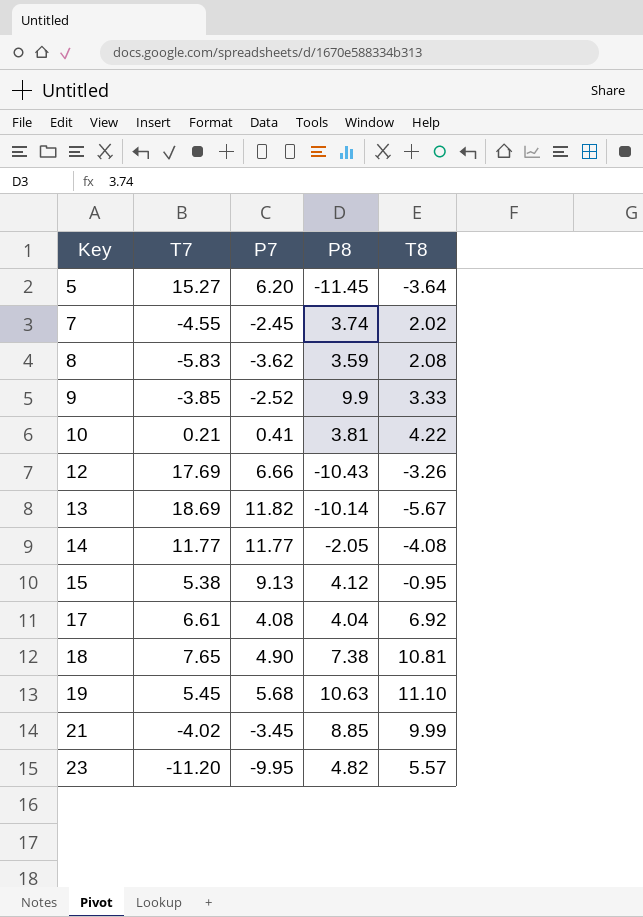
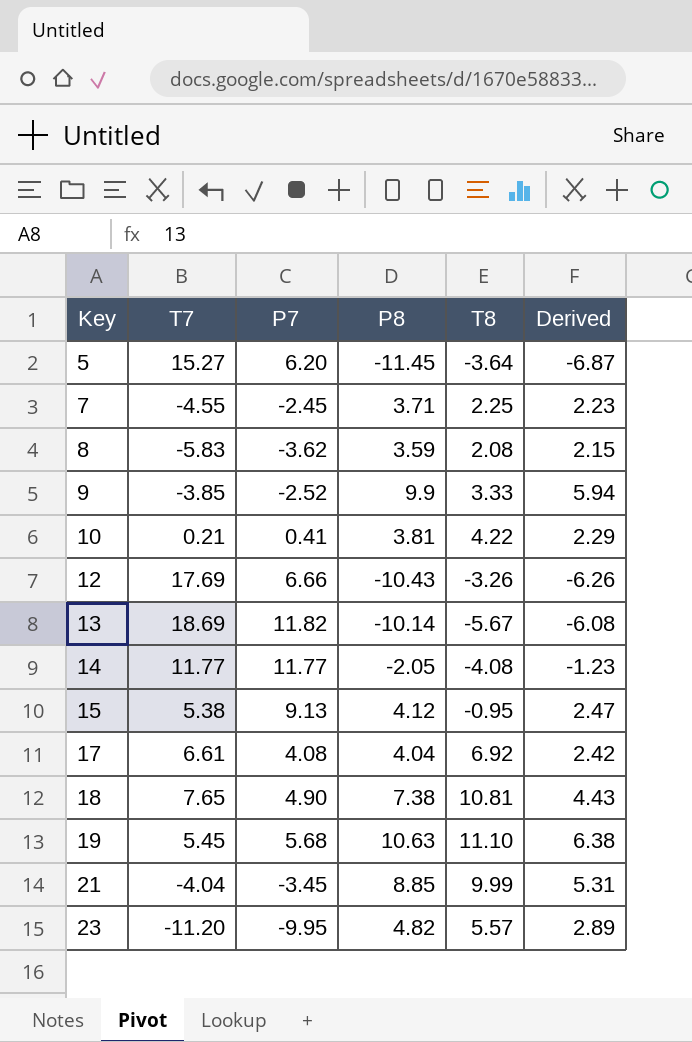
column Derived | formula: none -> [P8] * 0.6
7 | P8: 3.74 -> 3.71
7 | T8: 2.02 -> 2.25
21 | T7: -4.02 -> -4.04

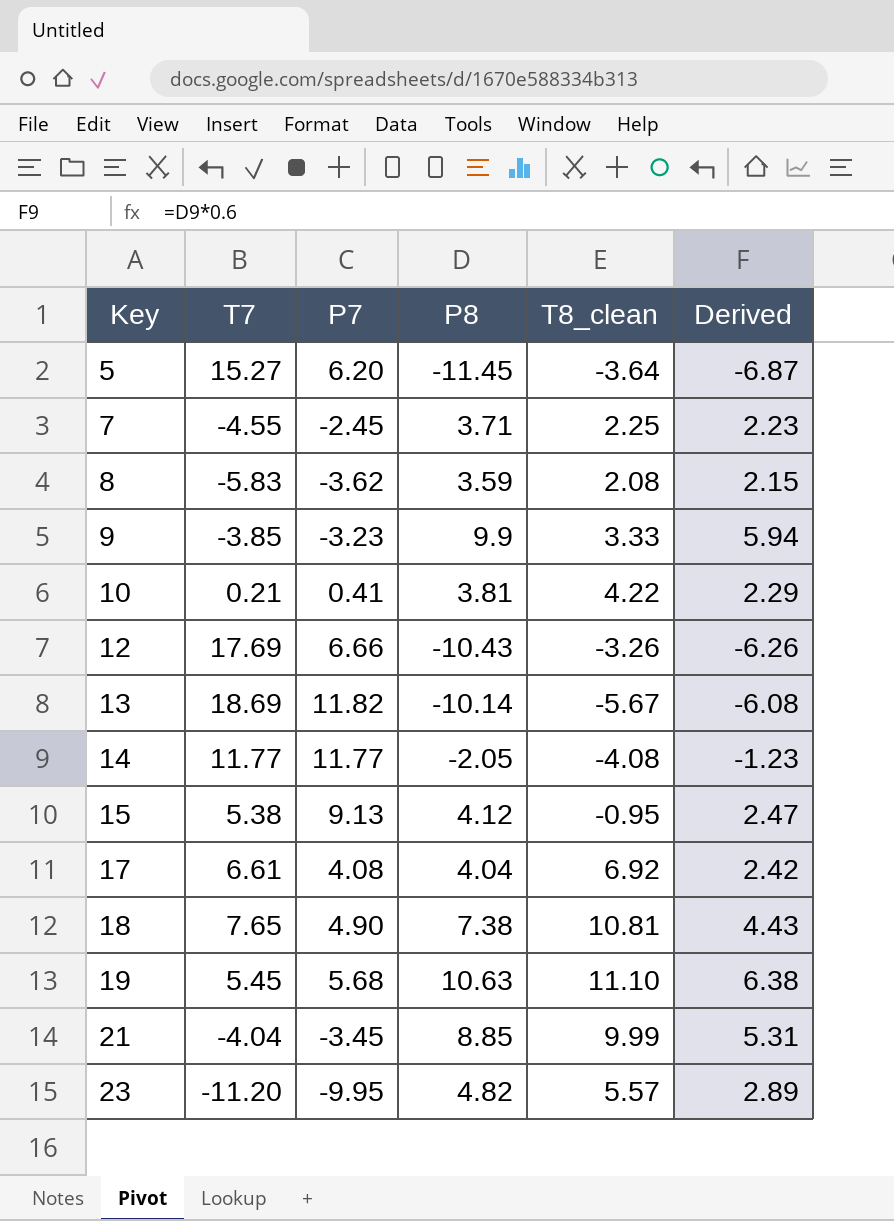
column name: T8 -> T8_clean
9 | P7: -2.52 -> -3.23

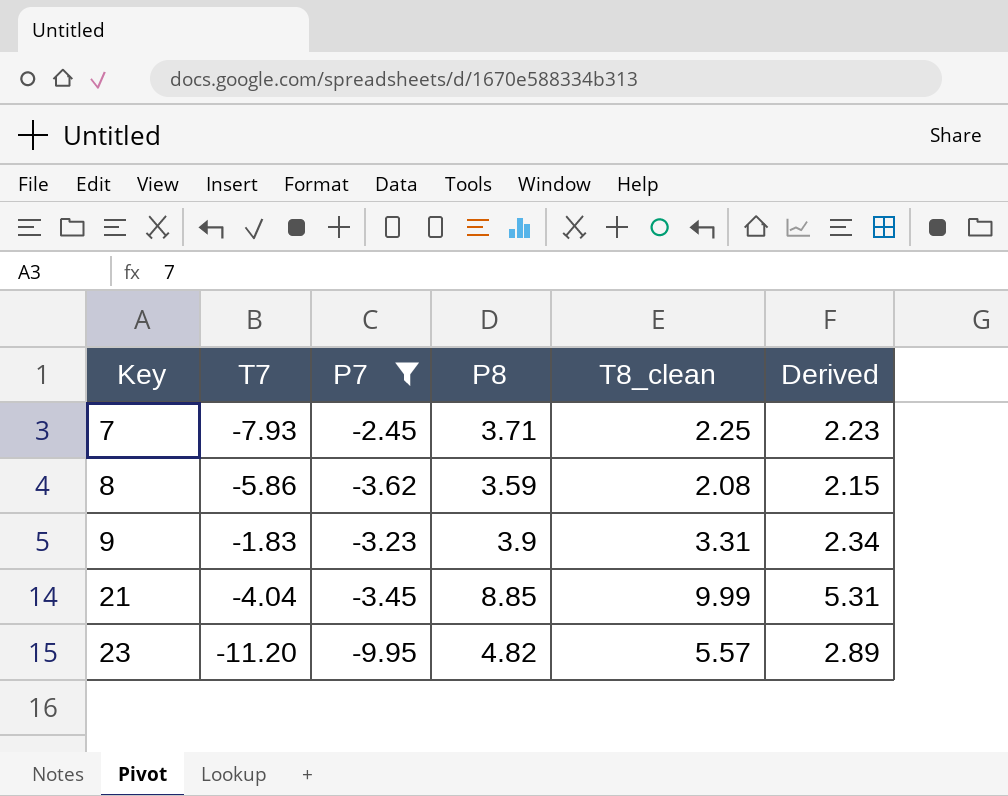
filter: none -> P7 <= -2.45
7 | T7: -4.55 -> -7.93
8 | T7: -5.83 -> -5.86
9 | T7: -3.85 -> -1.83
9 | P8: 9.9 -> 3.9
9 | T8_clean: 3.33 -> 3.31
9 | Derived: 5.94 -> 2.34

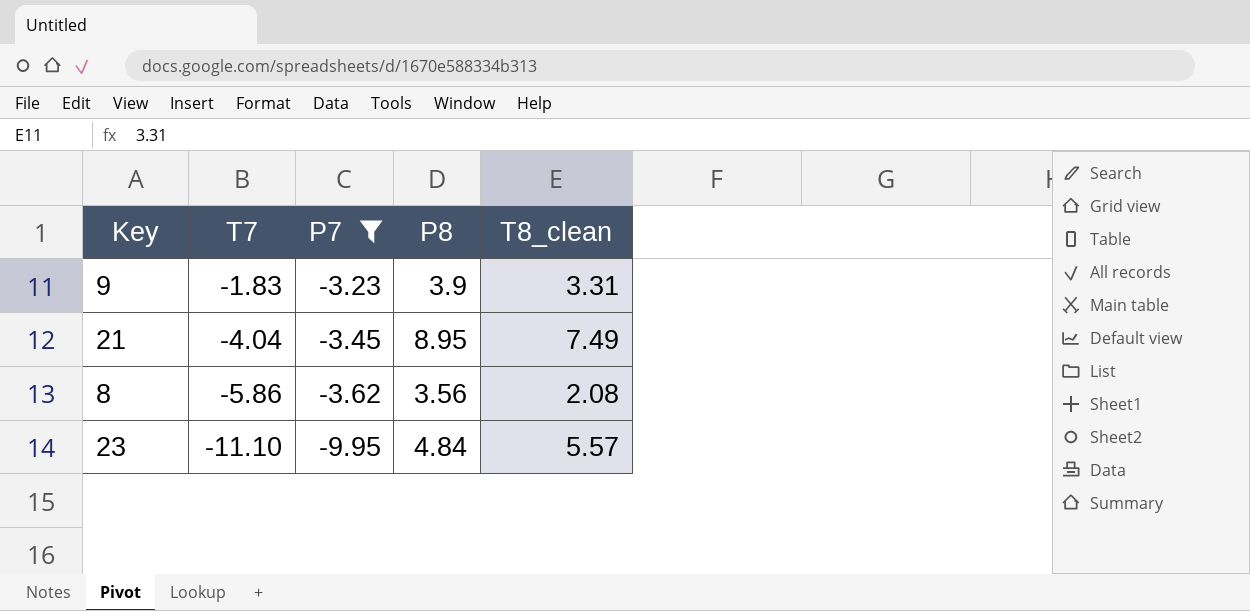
row order: Key ascending -> T7 descending
column Derived | formula: [P8] * 0.6 -> none
row 7: -7.93 | -2.45 | 3.71 | 2.25 | 2.23 -> none
21 | P8: 8.85 -> 8.95
21 | T8_clean: 9.99 -> 7.49
8 | P8: 3.59 -> 3.56
23 | T7: -11.20 -> -11.10
23 | P8: 4.82 -> 4.84

